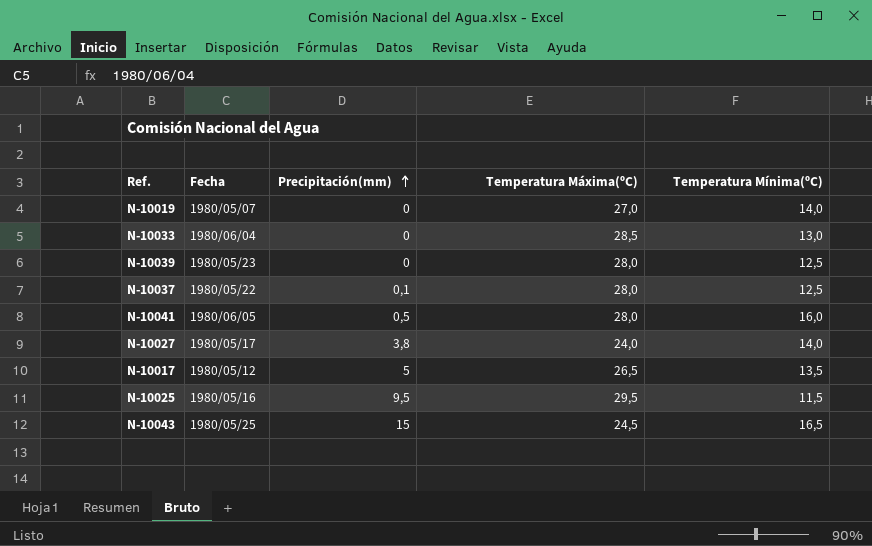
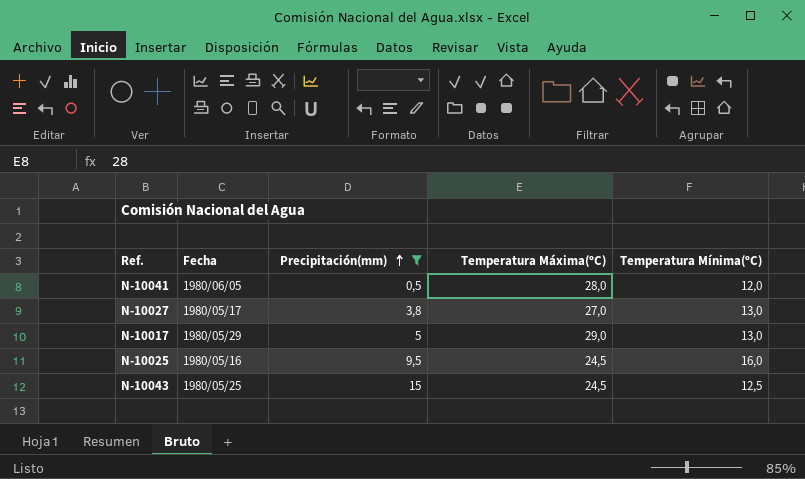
filter: none -> Precipitación(mm) >= 0,5
N-10041 | Temperatura Mínima(ºC): 16,0 -> 12,0
N-10027 | Temperatura Máxima(ºC): 24,0 -> 27,0
N-10027 | Temperatura Mínima(ºC): 14,0 -> 13,0
N-10017 | Fecha: 1980/05/12 -> 1980/05/29
N-10017 | Temperatura Máxima(ºC): 26,5 -> 29,0
N-10017 | Temperatura Mínima(ºC): 13,5 -> 13,0
N-10025 | Temperatura Máxima(ºC): 29,5 -> 24,5
N-10025 | Temperatura Mínima(ºC): 11,5 -> 16,0
N-10043 | Temperatura Mínima(ºC): 16,5 -> 12,5

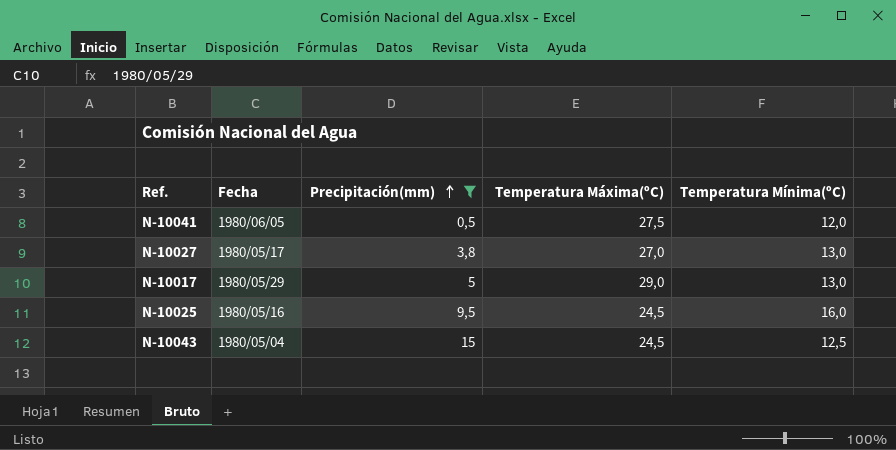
N-10041 | Temperatura Máxima(ºC): 28,0 -> 27,5
N-10043 | Fecha: 1980/05/25 -> 1980/05/04

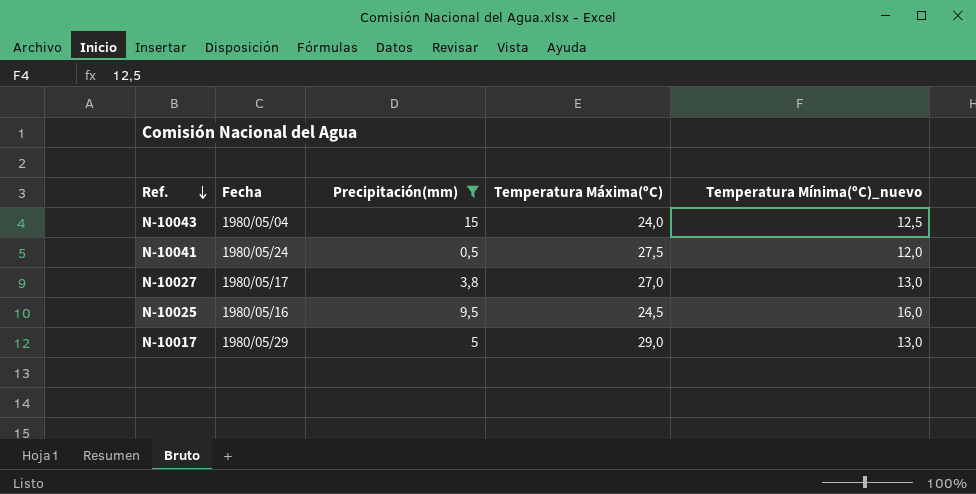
row order: Precipitación(mm) ascending -> Ref. descending
column name: Temperatura Mínima(ºC) -> Temperatura Mínima(ºC)_nuevo
N-10043 | Temperatura Máxima(ºC): 24,5 -> 24,0
N-10041 | Fecha: 1980/06/05 -> 1980/05/24

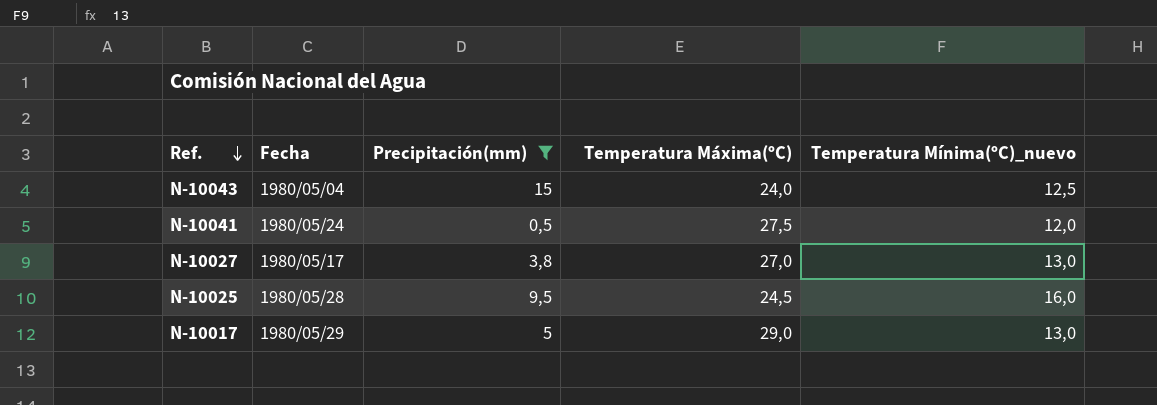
N-10025 | Fecha: 1980/05/16 -> 1980/05/28

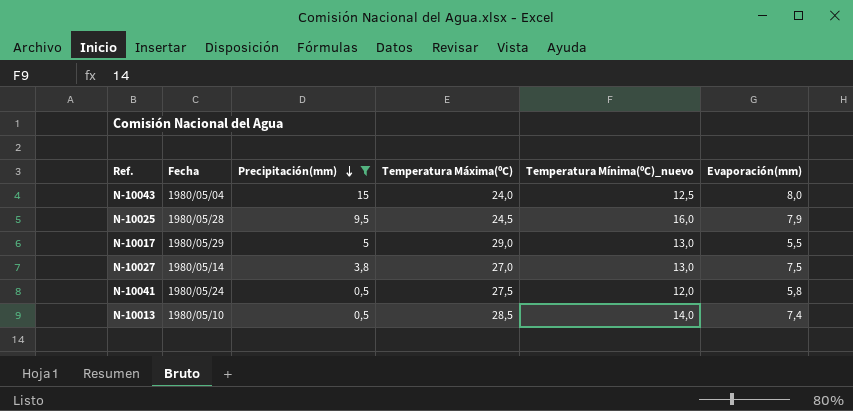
row order: Ref. descending -> Precipitación(mm) descending
column Evaporación(mm) | position: none -> 6
N-10027 | Fecha: 1980/05/17 -> 1980/05/14
row N-10013: none -> 1980/05/10 | 0,5 | 28,5 | 14,0 | 7,4

